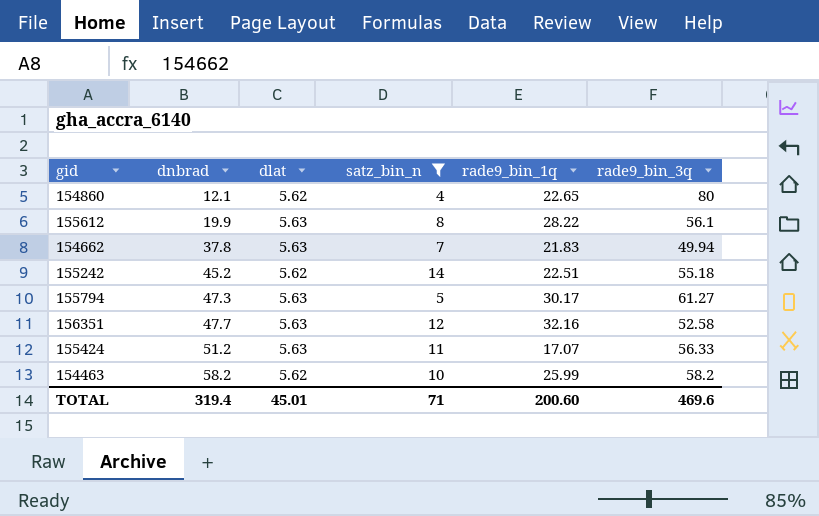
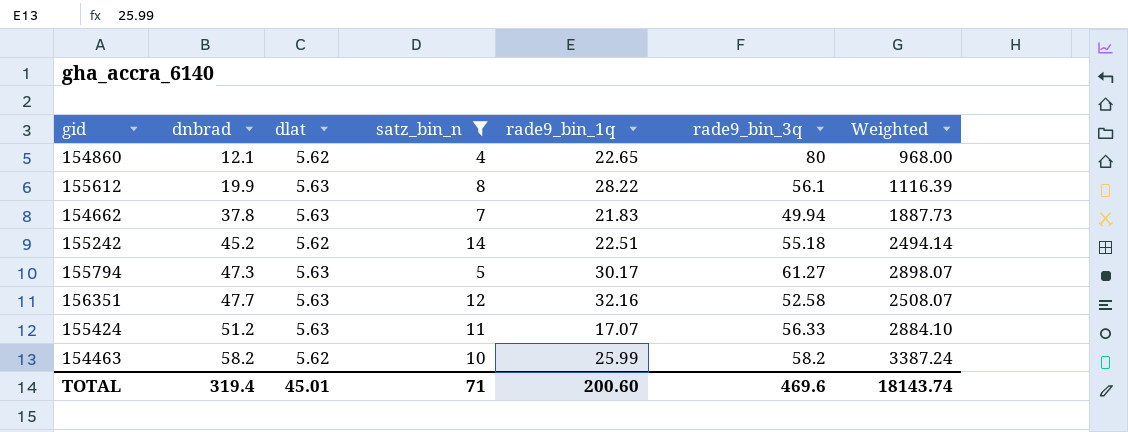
column Weighted | formula: none -> [dnbrad] * [rade9_bin_3q]

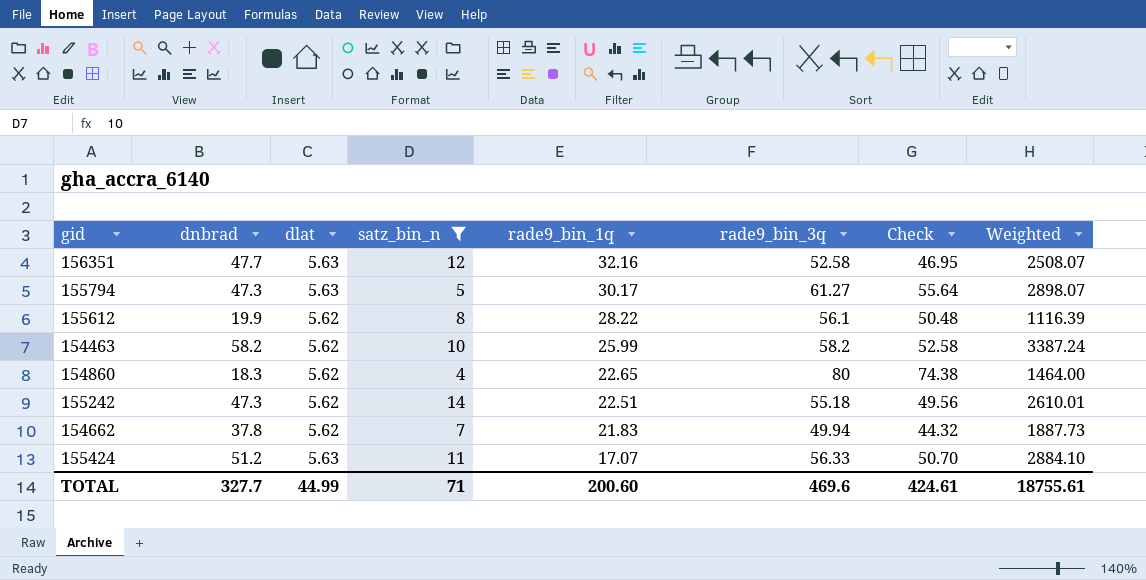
row order: dnbrad ascending -> rade9_bin_1q descending
column Check | formula: none -> [rade9_bin_3q] - [dlat]
155612 | dlat: 5.63 -> 5.62
154860 | dnbrad: 12.1 -> 18.3
154860 | Weighted: 968.00 -> 1464.00
155242 | dnbrad: 45.2 -> 47.3
155242 | Weighted: 2494.14 -> 2610.01
154662 | dlat: 5.63 -> 5.62
TOTAL | dnbrad: 319.4 -> 327.7
TOTAL | dlat: 45.01 -> 44.99
TOTAL | Weighted: 18143.74 -> 18755.61

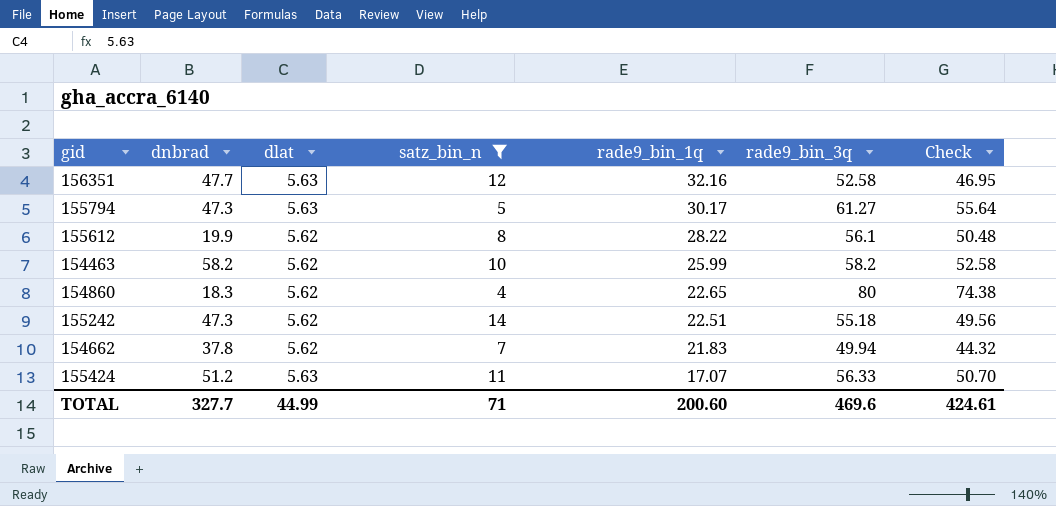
column Weighted | formula: [dnbrad] * [rade9_bin_3q] -> none

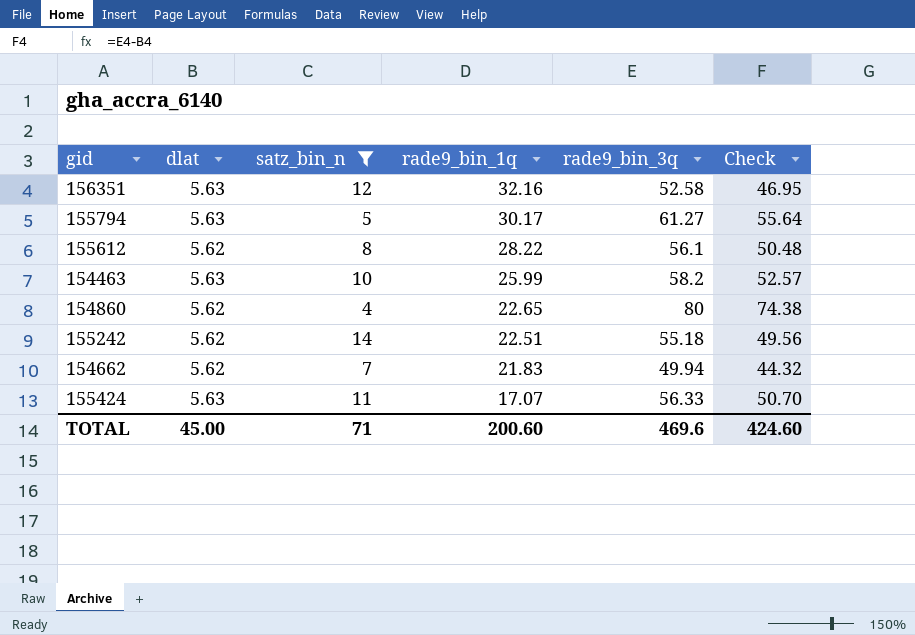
column dnbrad | position: 2 -> none
154463 | dlat: 5.62 -> 5.63
154463 | Check: 52.58 -> 52.57
TOTAL | dlat: 44.99 -> 45.00
TOTAL | Check: 424.61 -> 424.60

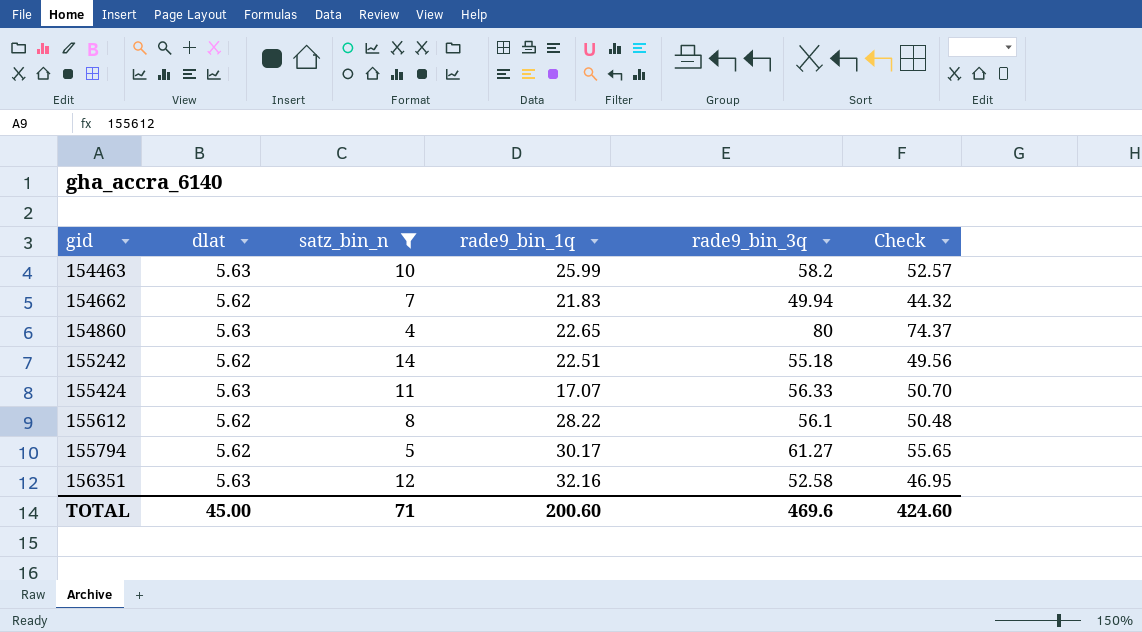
row order: rade9_bin_1q descending -> gid ascending
154860 | dlat: 5.62 -> 5.63
154860 | Check: 74.38 -> 74.37
155794 | dlat: 5.63 -> 5.62
155794 | Check: 55.64 -> 55.65

